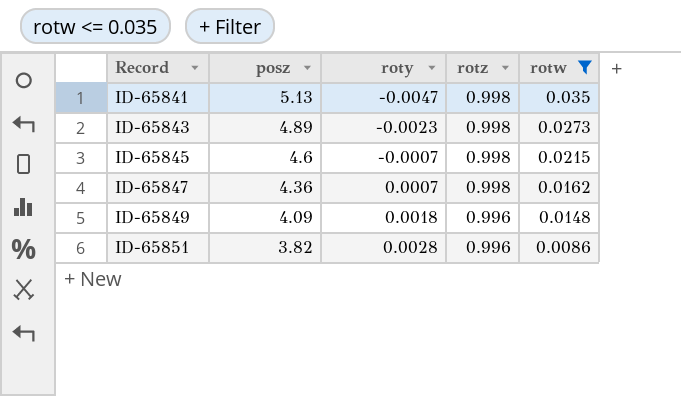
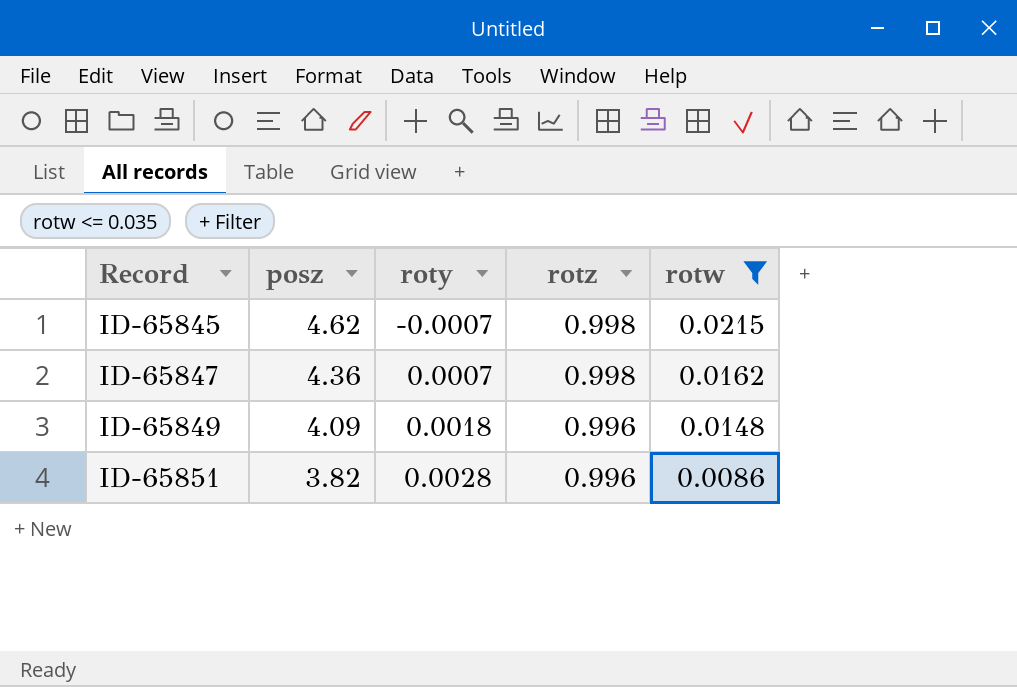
row ID-65841: 5.13 | -0.0047 | 0.998 | 0.035 -> none
row ID-65843: 4.89 | -0.0023 | 0.998 | 0.0273 -> none
ID-65845 | posz: 4.6 -> 4.62

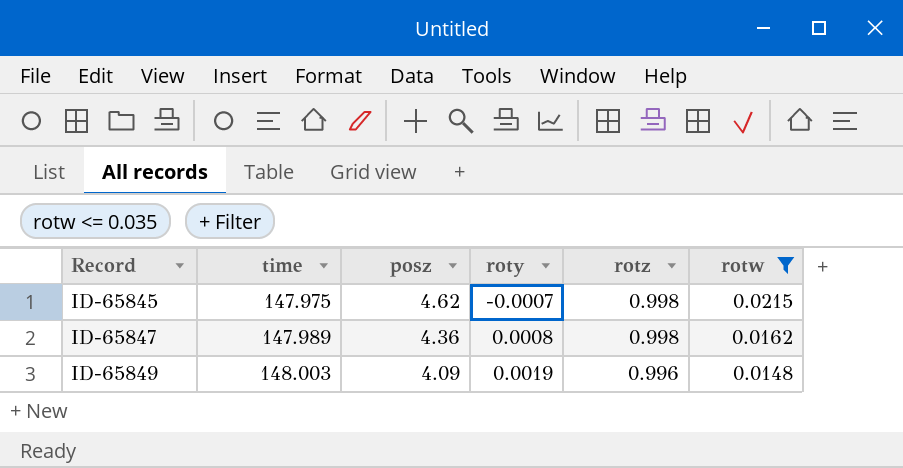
column time | position: none -> 2
row ID-65851: 3.82 | 0.0028 | 0.996 | 0.0086 -> none
ID-65847 | roty: 0.0007 -> 0.0008
ID-65849 | roty: 0.0018 -> 0.0019

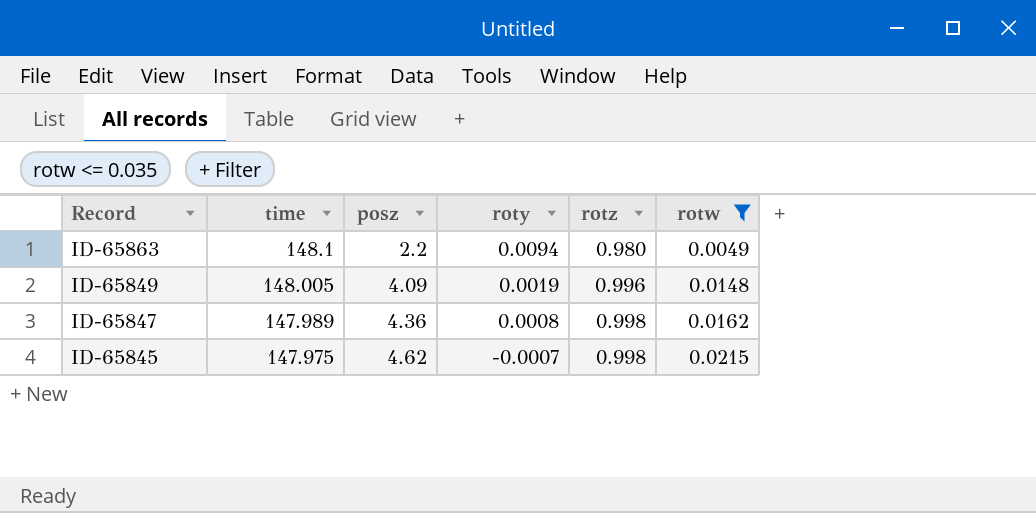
row order: Record ascending -> Record descending
row ID-65863: none -> 148.1 | 2.2 | 0.0094 | 0.980 | 0.0049
ID-65849 | time: 148.003 -> 148.005

